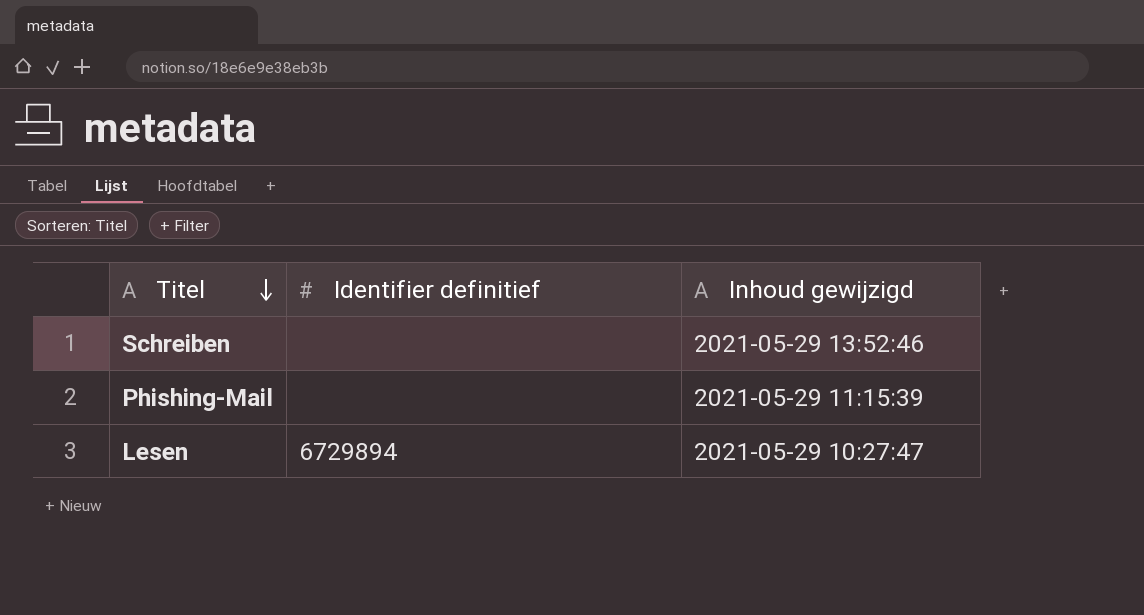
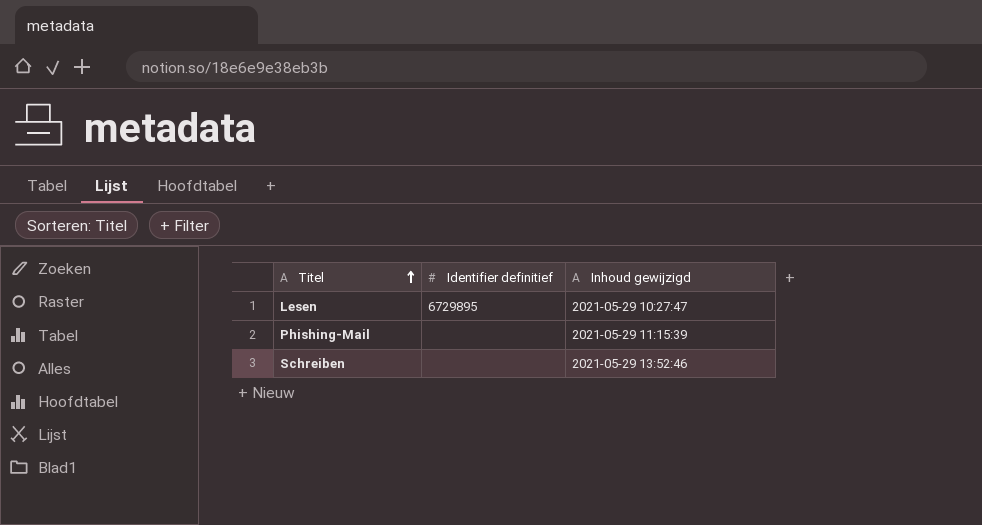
row order: Titel descending -> Titel ascending
Lesen | Identifier definitief: 6729894 -> 6729895

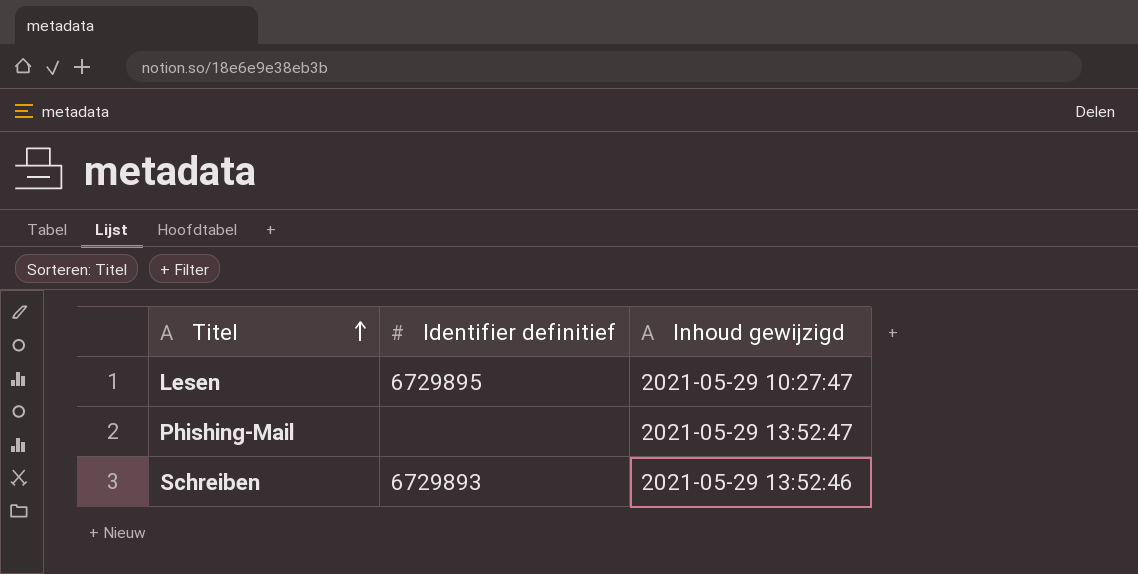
Phishing-Mail | Inhoud gewijzigd: 2021-05-29 11:15:39 -> 2021-05-29 13:52:47
Schreiben | Identifier definitief: none -> 6729893

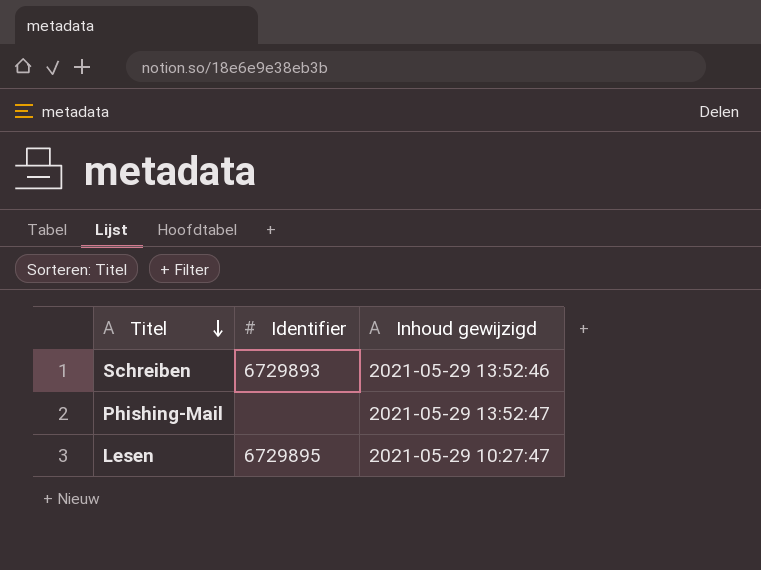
row order: Titel ascending -> Titel descending
column name: Identifier definitief -> Identifier

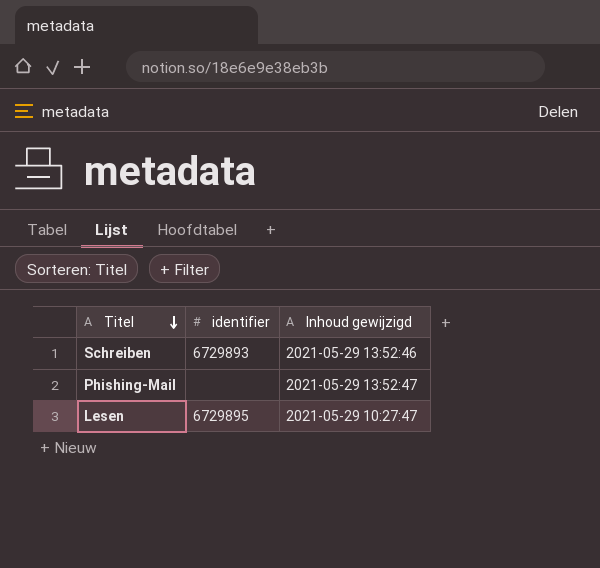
column name: Identifier -> identifier

